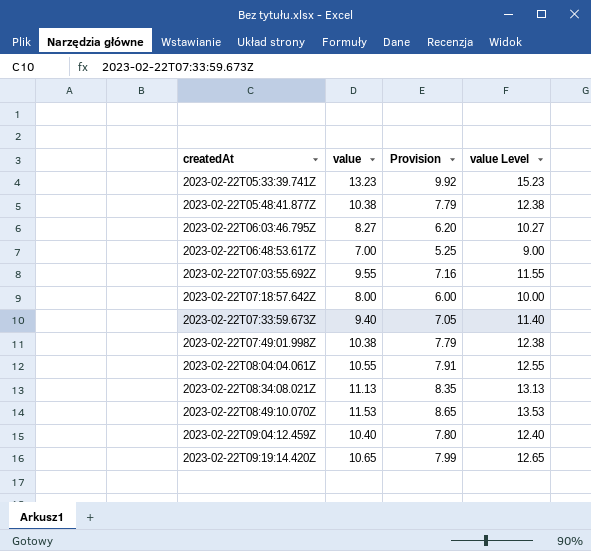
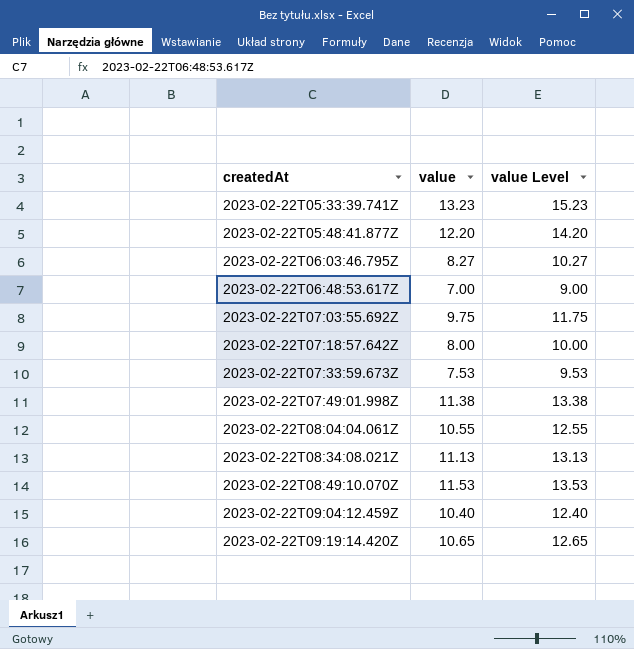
column Provision | formula: [value] * 0.75 -> none
2023-02-22T05:48:41.877Z | value: 10.38 -> 12.20
2023-02-22T05:48:41.877Z | value Level: 12.38 -> 14.20
2023-02-22T07:03:55.692Z | value: 9.55 -> 9.75
2023-02-22T07:03:55.692Z | value Level: 11.55 -> 11.75
2023-02-22T07:33:59.673Z | value: 9.40 -> 7.53
2023-02-22T07:33:59.673Z | value Level: 11.40 -> 9.53
2023-02-22T07:49:01.998Z | value: 10.38 -> 11.38
2023-02-22T07:49:01.998Z | value Level: 12.38 -> 13.38

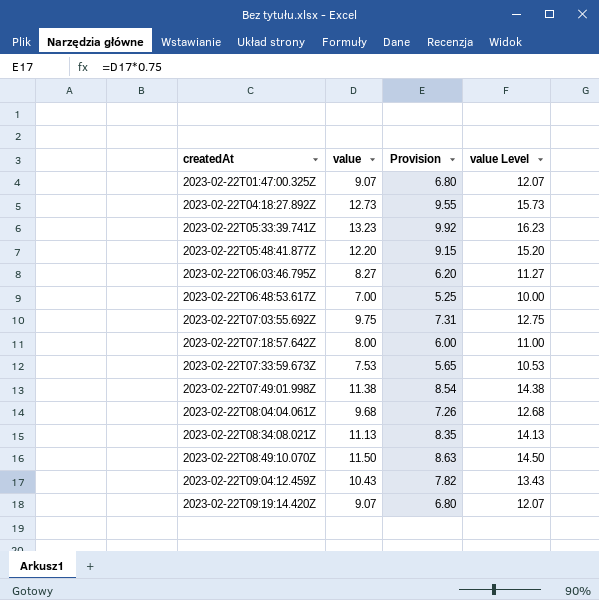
column Provision | formula: none -> [value] * 0.75
column value Level | formula: [value] + 2 -> [value] + 3
row 2023-02-22T01:47:00.325Z: none -> 9.07 | 6.80 | 12.07
row 2023-02-22T04:18:27.892Z: none -> 12.73 | 9.55 | 15.73
2023-02-22T08:04:04.061Z | value: 10.55 -> 9.68
2023-02-22T08:49:10.070Z | value: 11.53 -> 11.50
2023-02-22T09:04:12.459Z | value: 10.40 -> 10.43
2023-02-22T09:19:14.420Z | value: 10.65 -> 9.07

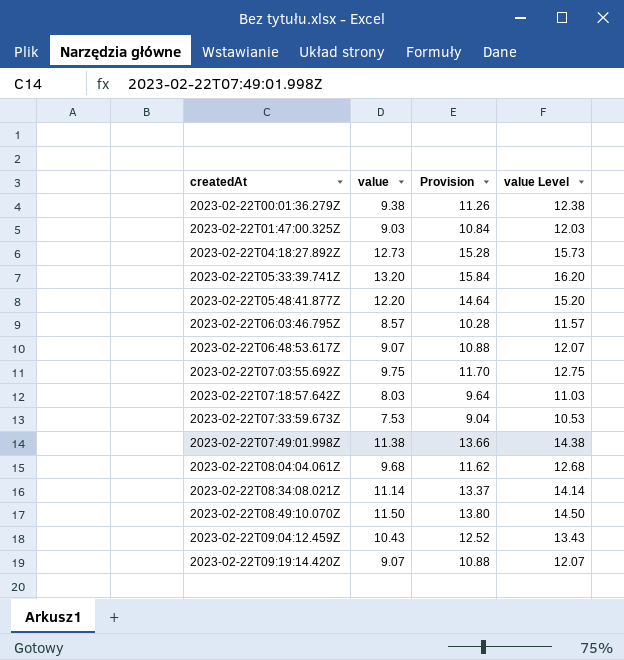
column Provision | formula: [value] * 0.75 -> [value] * 1.2
row 2023-02-22T00:01:36.279Z: none -> 9.38 | 11.26 | 12.38
2023-02-22T01:47:00.325Z | value: 9.07 -> 9.03
2023-02-22T01:47:00.325Z | value Level: 12.07 -> 12.03
2023-02-22T05:33:39.741Z | value: 13.23 -> 13.20
2023-02-22T05:33:39.741Z | value Level: 16.23 -> 16.20
2023-02-22T06:03:46.795Z | value: 8.27 -> 8.57
2023-02-22T06:03:46.795Z | value Level: 11.27 -> 11.57
2023-02-22T06:48:53.617Z | value: 7.00 -> 9.07
2023-02-22T06:48:53.617Z | value Level: 10.00 -> 12.07
2023-02-22T07:18:57.642Z | value: 8.00 -> 8.03
2023-02-22T07:18:57.642Z | value Level: 11.00 -> 11.03
2023-02-22T08:34:08.021Z | value: 11.13 -> 11.14
2023-02-22T08:34:08.021Z | value Level: 14.13 -> 14.14

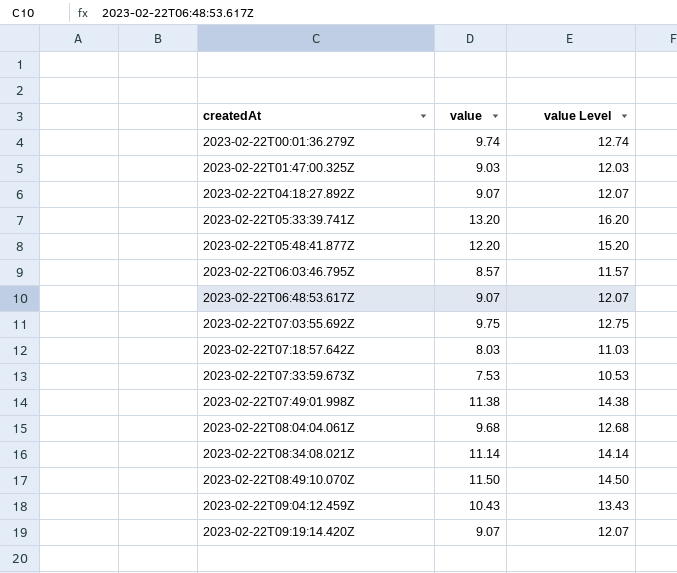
column Provision | formula: [value] * 1.2 -> none
2023-02-22T00:01:36.279Z | value: 9.38 -> 9.74
2023-02-22T00:01:36.279Z | value Level: 12.38 -> 12.74
2023-02-22T04:18:27.892Z | value: 12.73 -> 9.07
2023-02-22T04:18:27.892Z | value Level: 15.73 -> 12.07

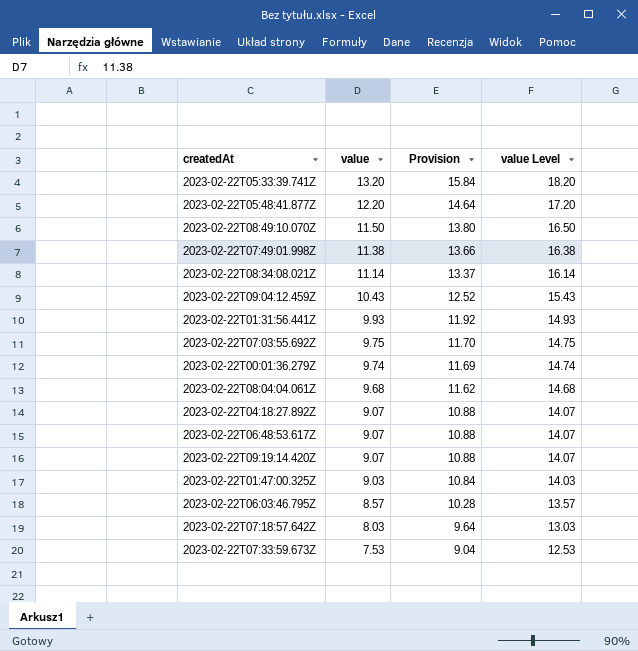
row order: createdAt ascending -> value descending
column Provision | formula: none -> [value] * 1.2
column value Level | formula: [value] + 3 -> [value] + 5
row 2023-02-22T01:31:56.441Z: none -> 9.93 | 11.92 | 14.93

